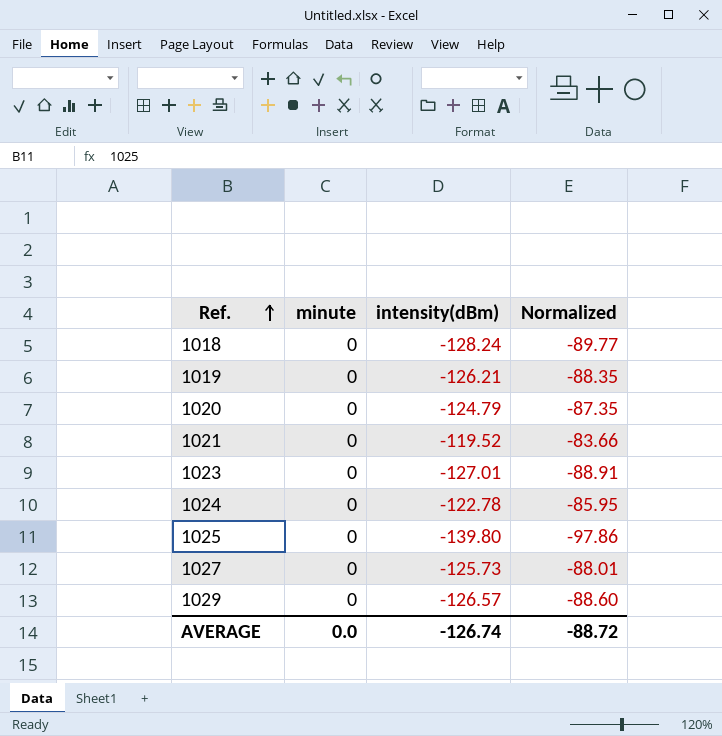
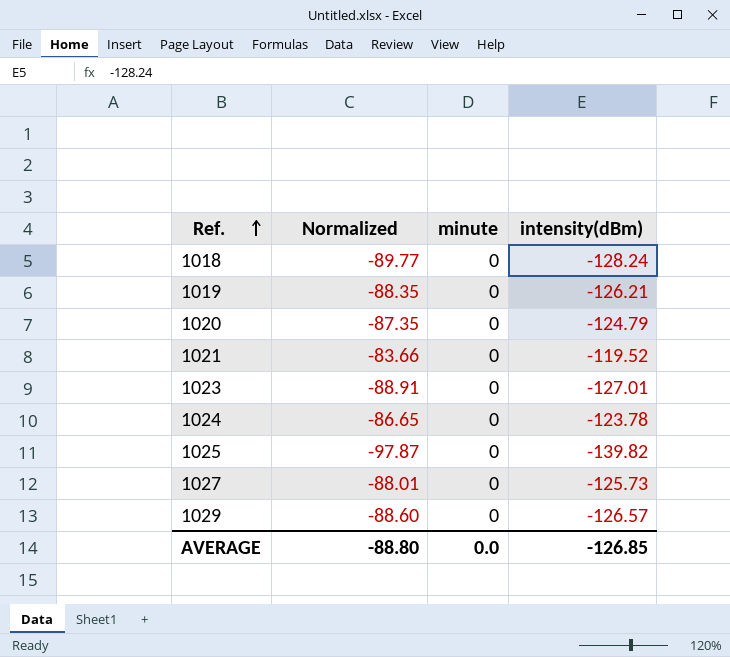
column Normalized | position: 4 -> 2
1024 | Normalized: -85.95 -> -86.65
1024 | intensity(dBm): -122.78 -> -123.78
1025 | Normalized: -97.86 -> -97.87
1025 | intensity(dBm): -139.80 -> -139.82
AVERAGE | Normalized: -88.72 -> -88.80
AVERAGE | intensity(dBm): -126.74 -> -126.85

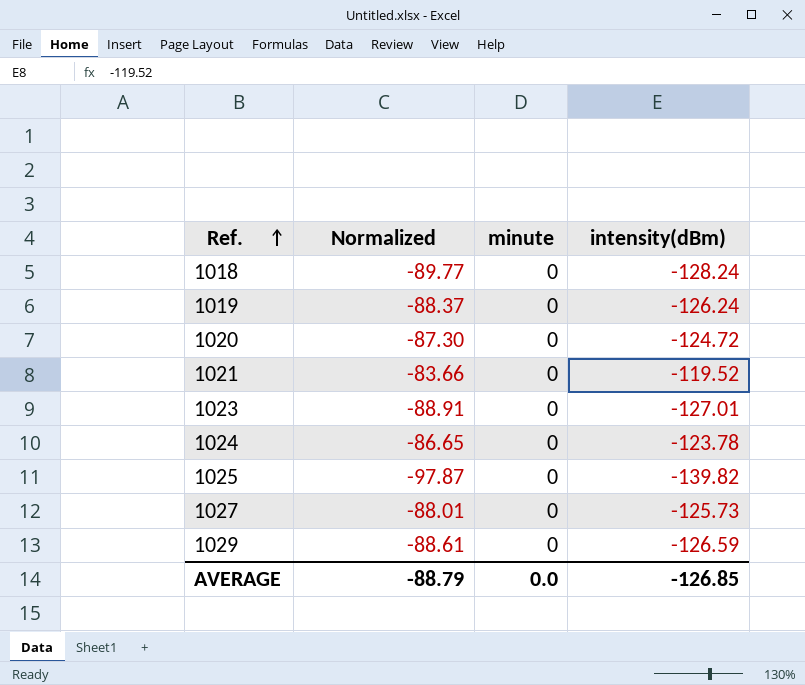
1019 | Normalized: -88.35 -> -88.37
1019 | intensity(dBm): -126.21 -> -126.24
1020 | Normalized: -87.35 -> -87.30
1020 | intensity(dBm): -124.79 -> -124.72
1029 | Normalized: -88.60 -> -88.61
1029 | intensity(dBm): -126.57 -> -126.59
AVERAGE | Normalized: -88.80 -> -88.79

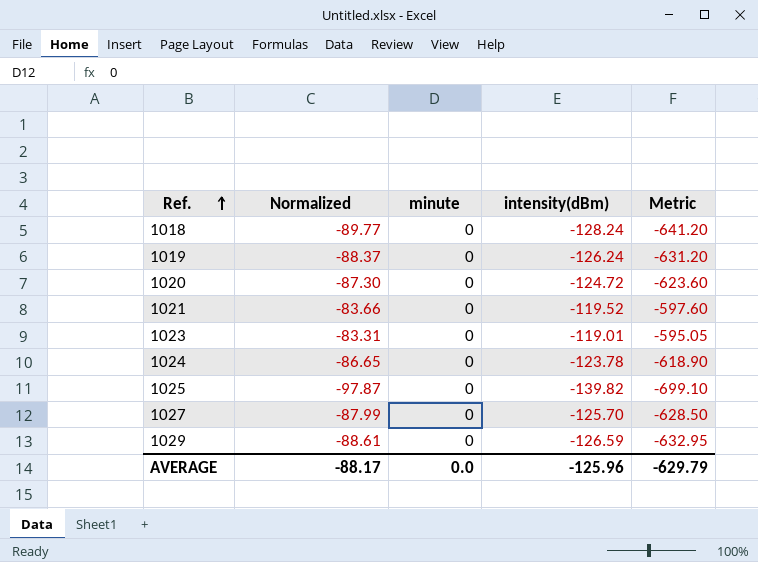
column Metric | formula: none -> [intensity(dBm)] * 5
1023 | Normalized: -88.91 -> -83.31
1023 | intensity(dBm): -127.01 -> -119.01
1027 | Normalized: -88.01 -> -87.99
1027 | intensity(dBm): -125.73 -> -125.70
AVERAGE | Normalized: -88.79 -> -88.17
AVERAGE | intensity(dBm): -126.85 -> -125.96

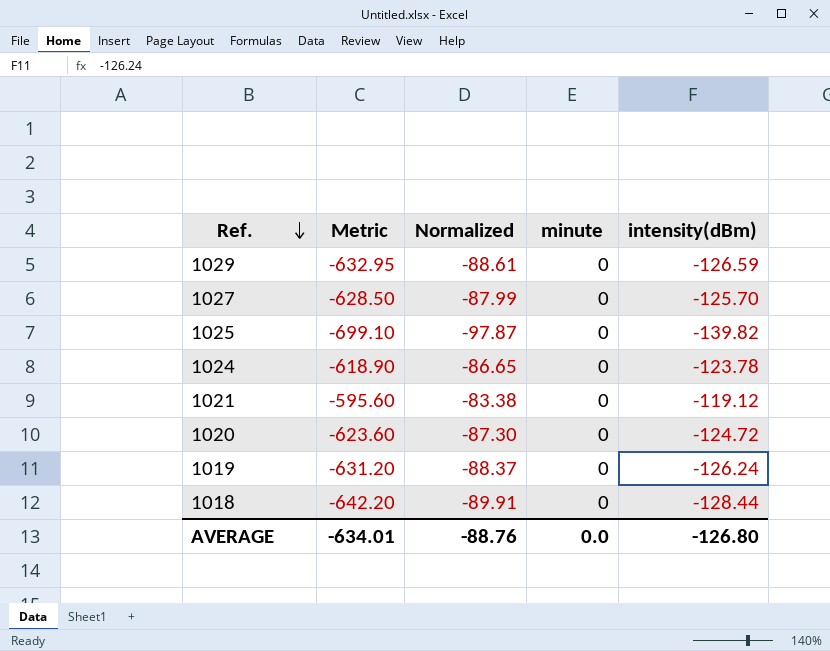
row order: Ref. ascending -> Ref. descending
column Metric | position: 5 -> 2
row 1023: -83.31 | 0 | -119.01 | -595.05 -> none
1021 | Metric: -597.60 -> -595.60
1021 | Normalized: -83.66 -> -83.38
1021 | intensity(dBm): -119.52 -> -119.12
1018 | Metric: -641.20 -> -642.20
1018 | Normalized: -89.77 -> -89.91
1018 | intensity(dBm): -128.24 -> -128.44
AVERAGE | Metric: -629.79 -> -634.01
AVERAGE | Normalized: -88.17 -> -88.76
AVERAGE | intensity(dBm): -125.96 -> -126.80

